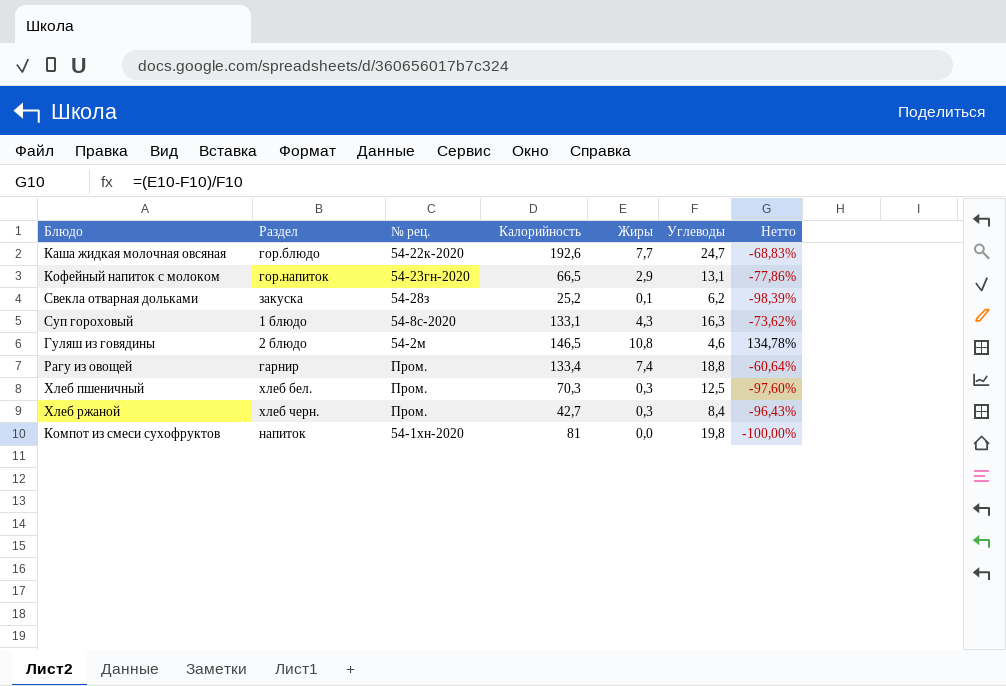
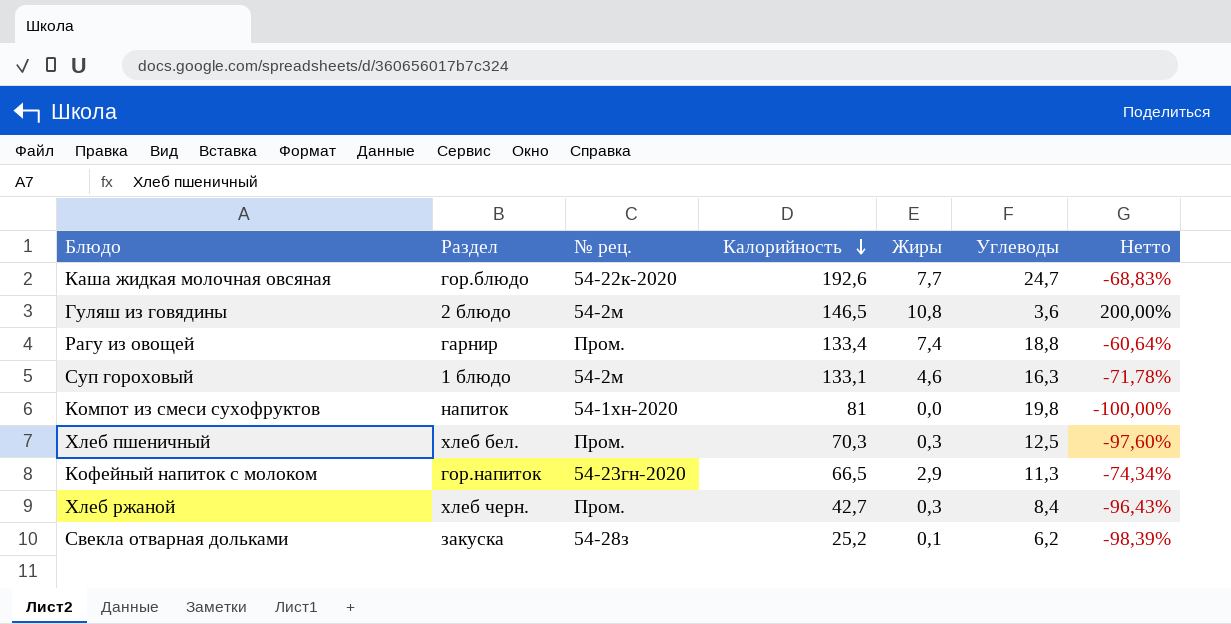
row order: none -> Калорийность descending
Гуляш из говядины | Углеводы: 4,6 -> 3,6
Гуляш из говядины | Нетто: 134,78% -> 200,00%
Суп гороховый | № рец.: 54-8с-2020 -> 54-2м
Суп гороховый | Жиры: 4,3 -> 4,6
Суп гороховый | Нетто: -73,62% -> -71,78%
Кофейный напиток с молоком | Углеводы: 13,1 -> 11,3
Кофейный напиток с молоком | Нетто: -77,86% -> -74,34%

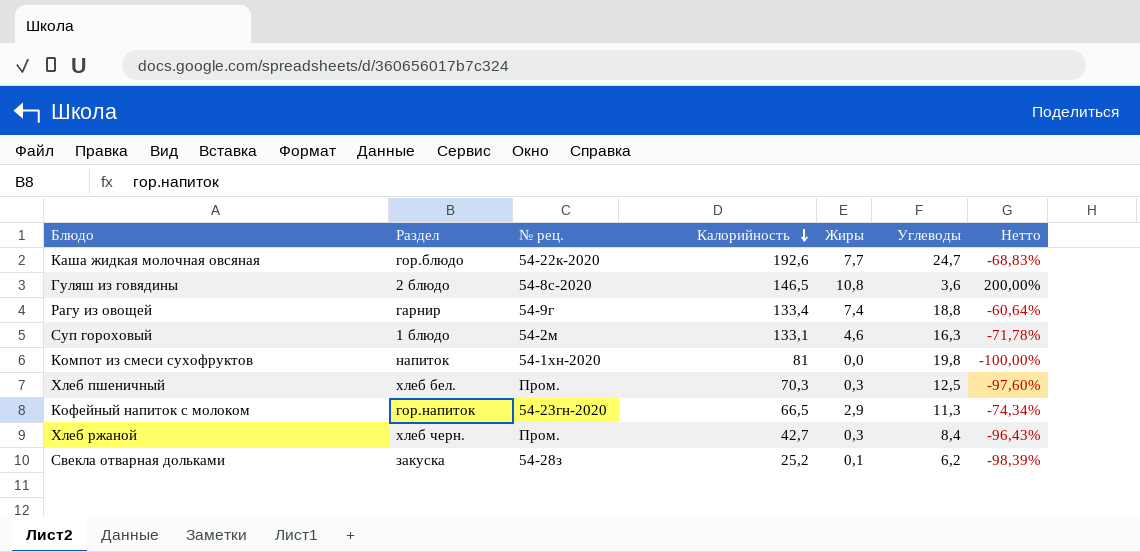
Гуляш из говядины | № рец.: 54-2м -> 54-8с-2020
Рагу из овощей | № рец.: Пром. -> 54-9г

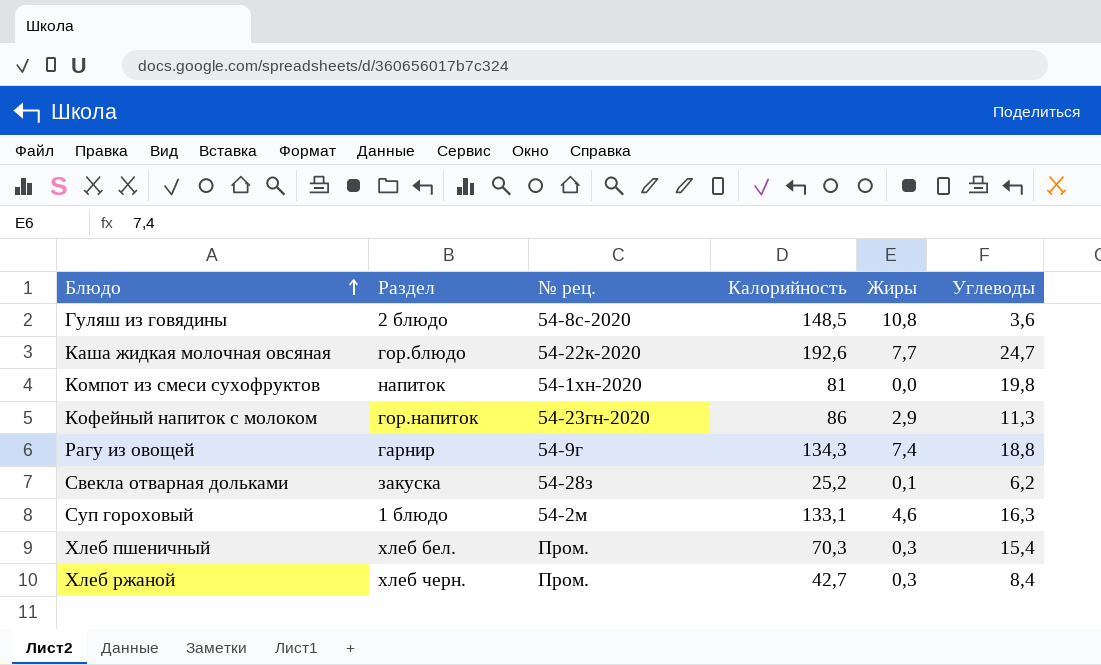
row order: Калорийность descending -> Блюдо ascending
column Нетто | formula: ([Жиры] - [Углеводы]) / [Углеводы] -> none
Гуляш из говядины | Калорийность: 146,5 -> 148,5
Кофейный напиток с молоком | Калорийность: 66,5 -> 86
Рагу из овощей | Калорийность: 133,4 -> 134,3
Хлеб пшеничный | Углеводы: 12,5 -> 15,4

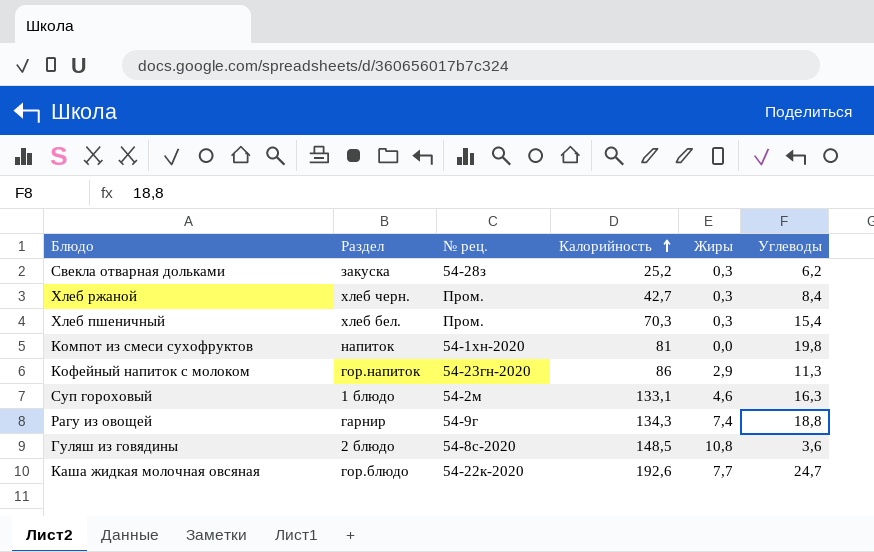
row order: Блюдо ascending -> Калорийность ascending
Свекла отварная дольками | Жиры: 0,1 -> 0,3

